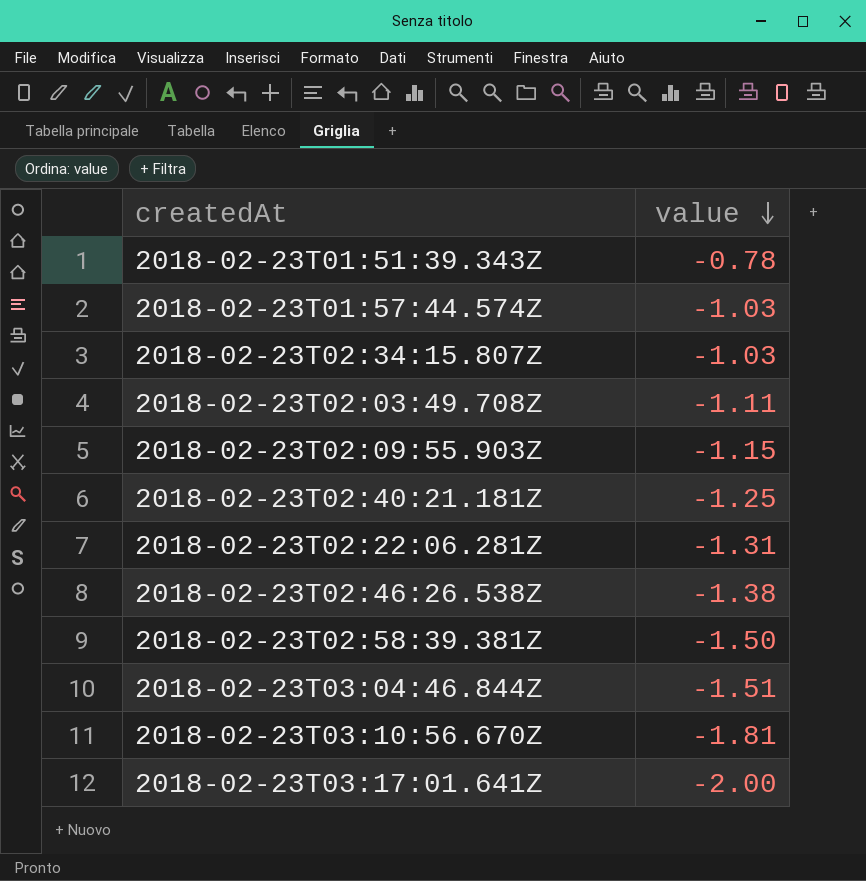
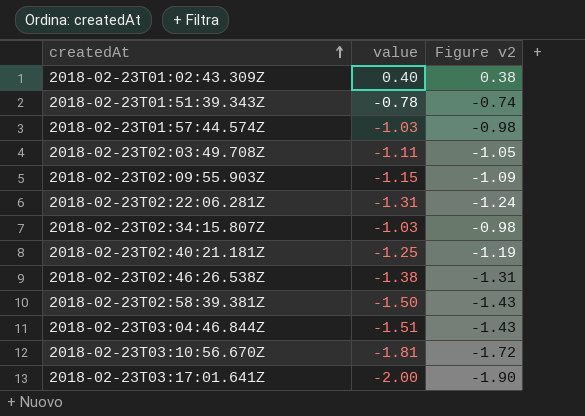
row order: value descending -> createdAt ascending
column Figure v2 | formula: none -> [value] * 0.95
row 2018-02-23T01:02:43.309Z: none -> 0.40 | 0.38

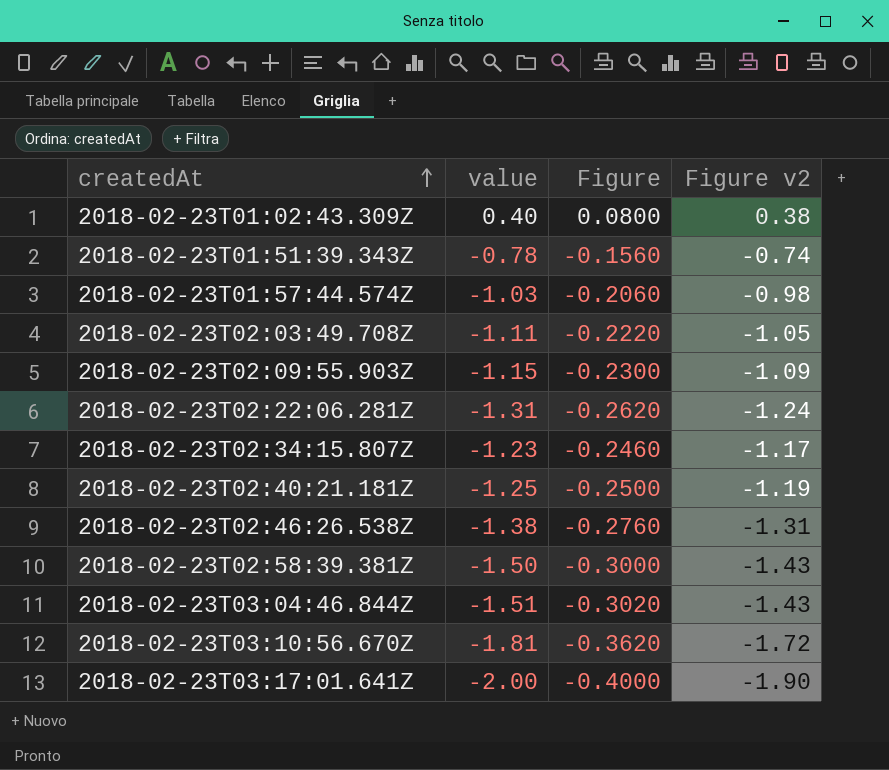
column Figure | formula: none -> [value] * 0.2
2018-02-23T02:34:15.807Z | value: -1.03 -> -1.23
2018-02-23T02:34:15.807Z | Figure v2: -0.98 -> -1.17

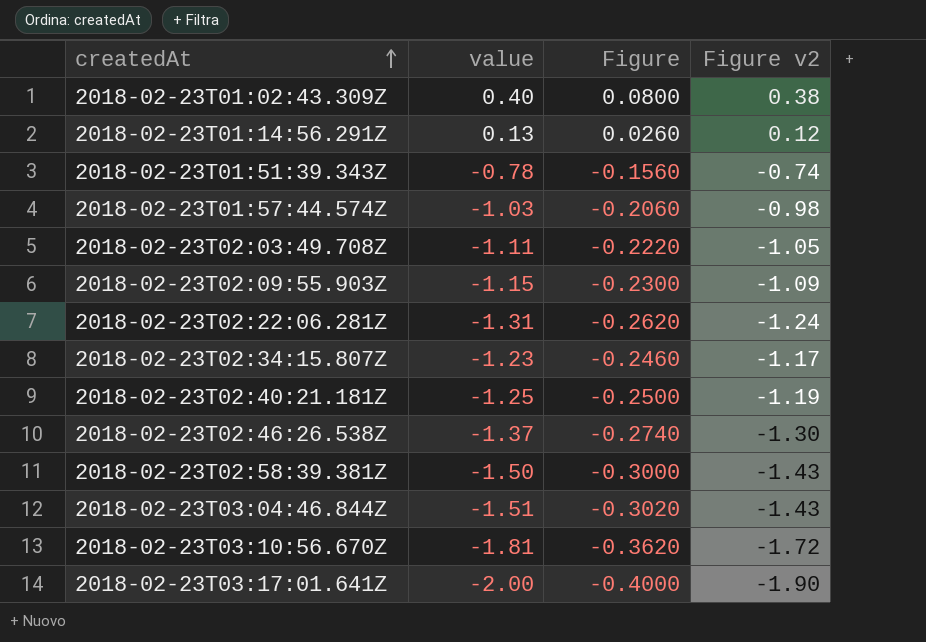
row 2018-02-23T01:14:56.291Z: none -> 0.13 | 0.0260 | 0.12
2018-02-23T02:46:26.538Z | value: -1.38 -> -1.37
2018-02-23T02:46:26.538Z | Figure: -0.2760 -> -0.2740
2018-02-23T02:46:26.538Z | Figure v2: -1.31 -> -1.30

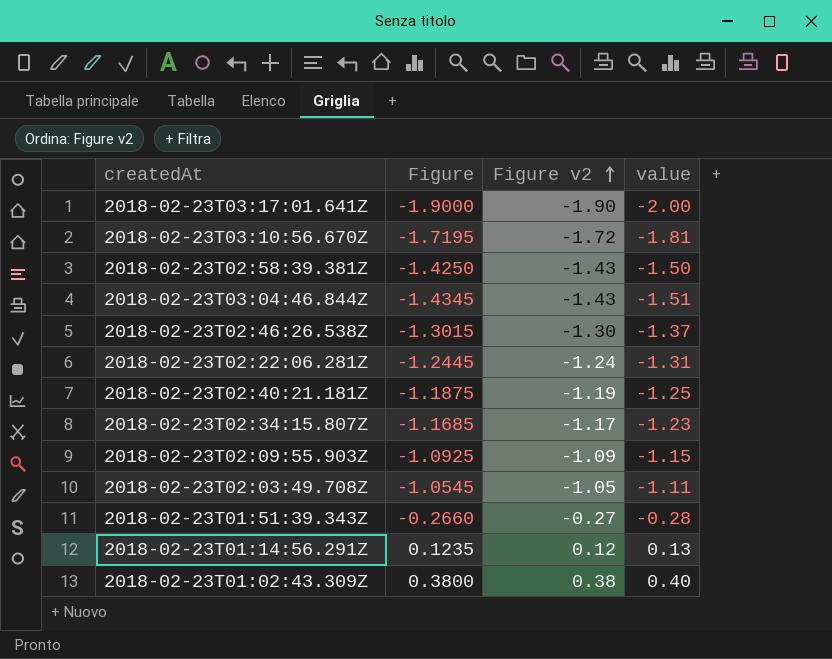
row order: createdAt ascending -> Figure v2 ascending
column Figure | formula: [value] * 0.2 -> [value] * 0.95
column value | position: 2 -> 4
row 2018-02-23T01:57:44.574Z: -1.03 | -0.2060 | -0.98 -> none
2018-02-23T01:51:39.343Z | Figure v2: -0.74 -> -0.27
2018-02-23T01:51:39.343Z | value: -0.78 -> -0.28

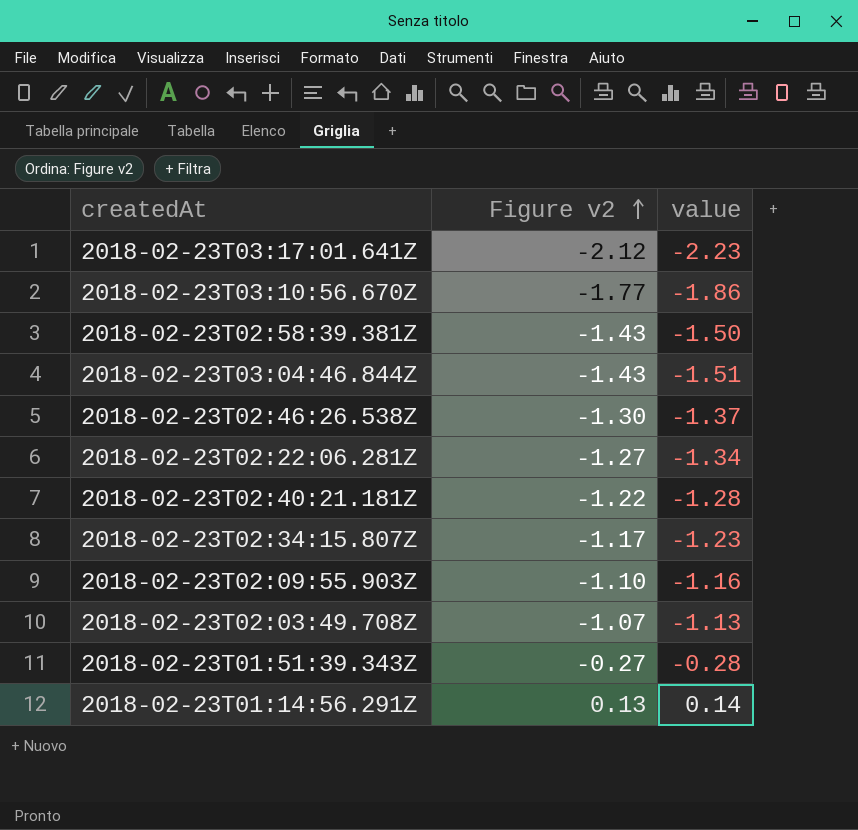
column Figure | formula: [value] * 0.95 -> none
row 2018-02-23T01:02:43.309Z: 0.3800 | 0.38 | 0.40 -> none
2018-02-23T03:17:01.641Z | Figure v2: -1.90 -> -2.12
2018-02-23T03:17:01.641Z | value: -2.00 -> -2.23
2018-02-23T03:10:56.670Z | Figure v2: -1.72 -> -1.77
2018-02-23T03:10:56.670Z | value: -1.81 -> -1.86
2018-02-23T02:22:06.281Z | Figure v2: -1.24 -> -1.27
2018-02-23T02:22:06.281Z | value: -1.31 -> -1.34
2018-02-23T02:40:21.181Z | Figure v2: -1.19 -> -1.22
2018-02-23T02:40:21.181Z | value: -1.25 -> -1.28
2018-02-23T02:09:55.903Z | Figure v2: -1.09 -> -1.10
2018-02-23T02:09:55.903Z | value: -1.15 -> -1.16
2018-02-23T02:03:49.708Z | Figure v2: -1.05 -> -1.07
2018-02-23T02:03:49.708Z | value: -1.11 -> -1.13
2018-02-23T01:14:56.291Z | Figure v2: 0.12 -> 0.13
2018-02-23T01:14:56.291Z | value: 0.13 -> 0.14

